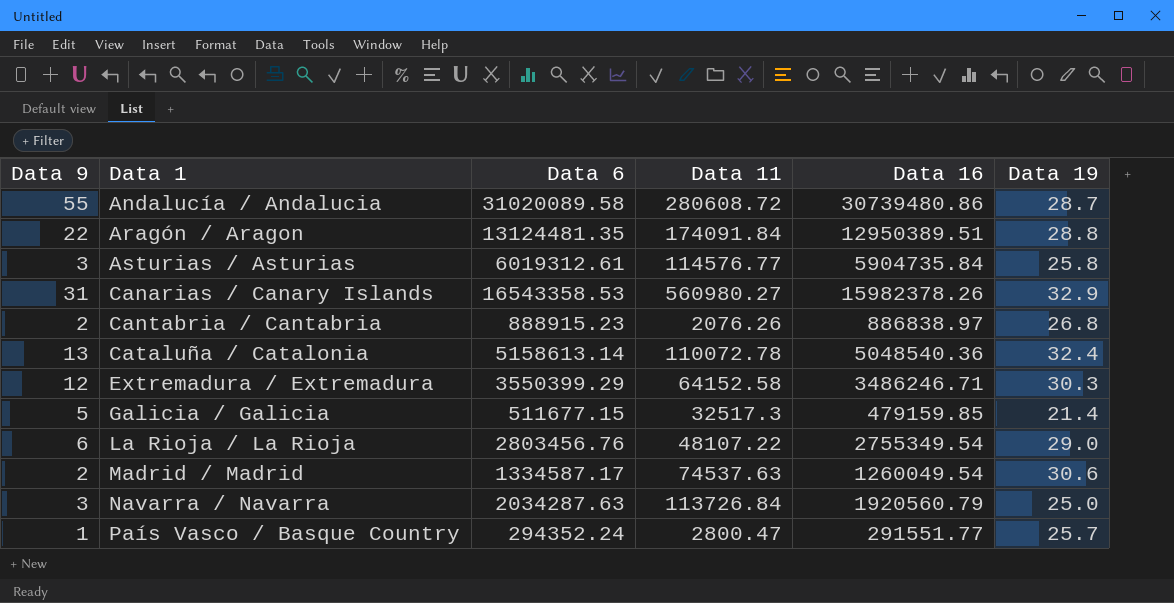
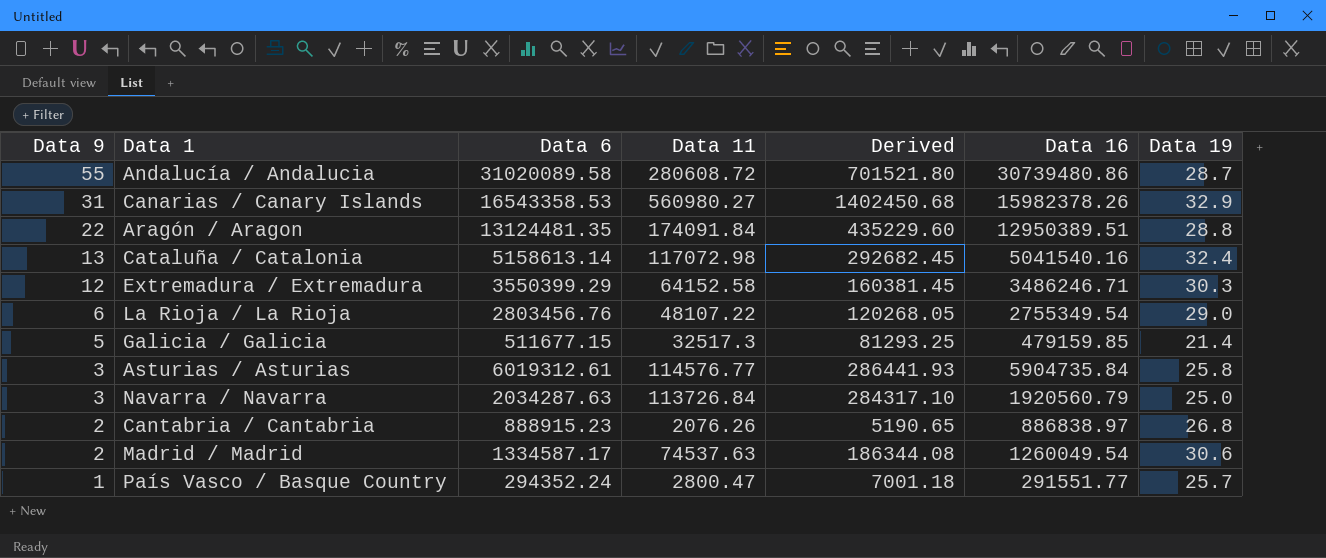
row order: Data 1 ascending -> Data 9 descending
column Derived | formula: none -> [Data 11] * 2.5
Cataluña / Catalonia | Data 11: 110072.78 -> 117072.98
Cataluña / Catalonia | Data 16: 5048540.36 -> 5041540.16

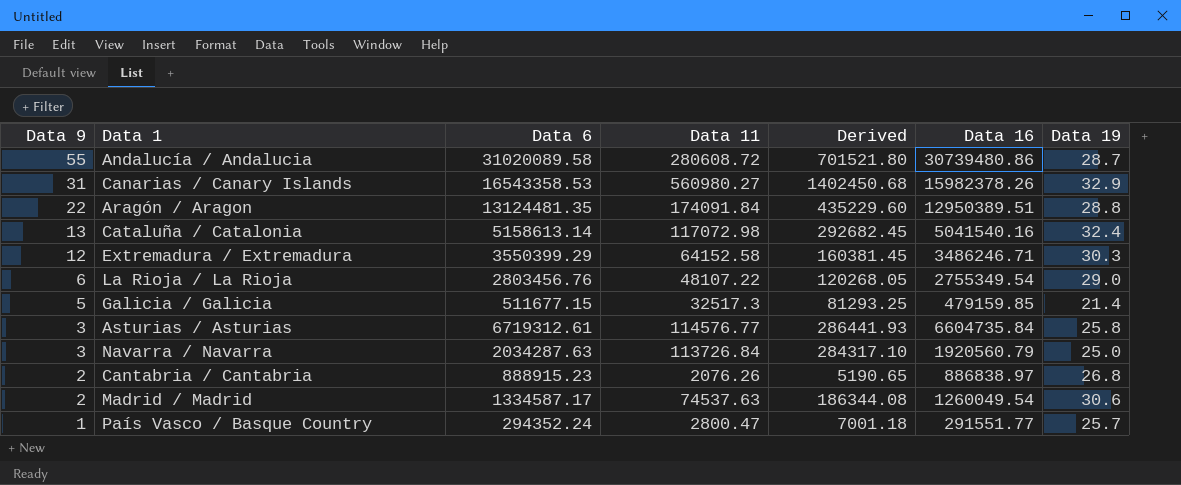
Asturias / Asturias | Data 6: 6019312.61 -> 6719312.61
Asturias / Asturias | Data 16: 5904735.84 -> 6604735.84

